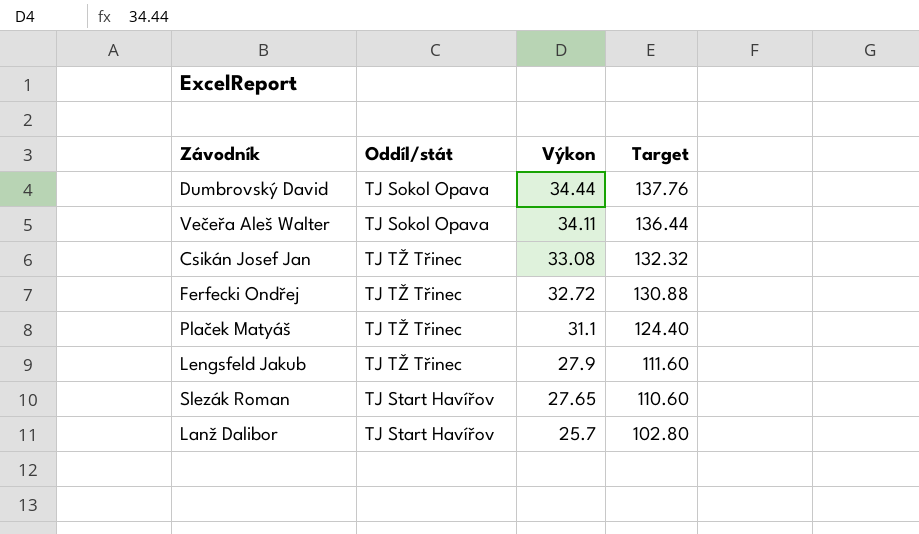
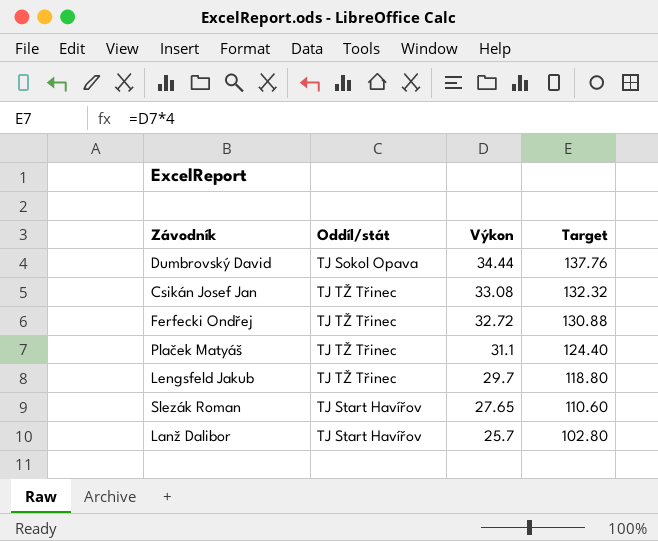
row Večeřa Aleš Walter: TJ Sokol Opava | 34.11 | 136.44 -> none
Lengsfeld Jakub | Výkon: 27.9 -> 29.7
Lengsfeld Jakub | Target: 111.60 -> 118.80

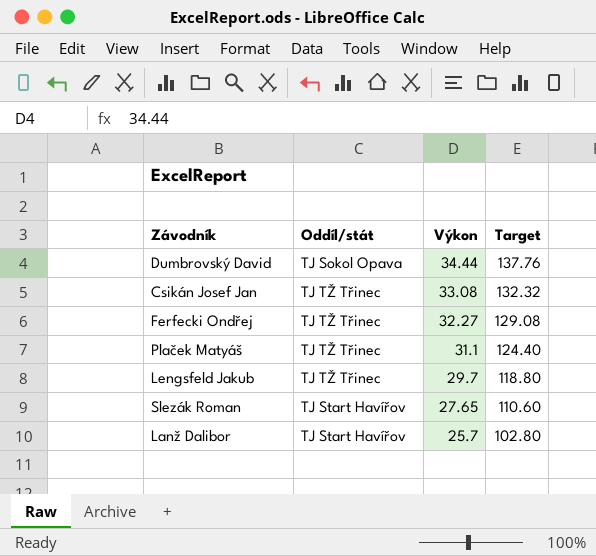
Ferfecki Ondřej | Výkon: 32.72 -> 32.27
Ferfecki Ondřej | Target: 130.88 -> 129.08

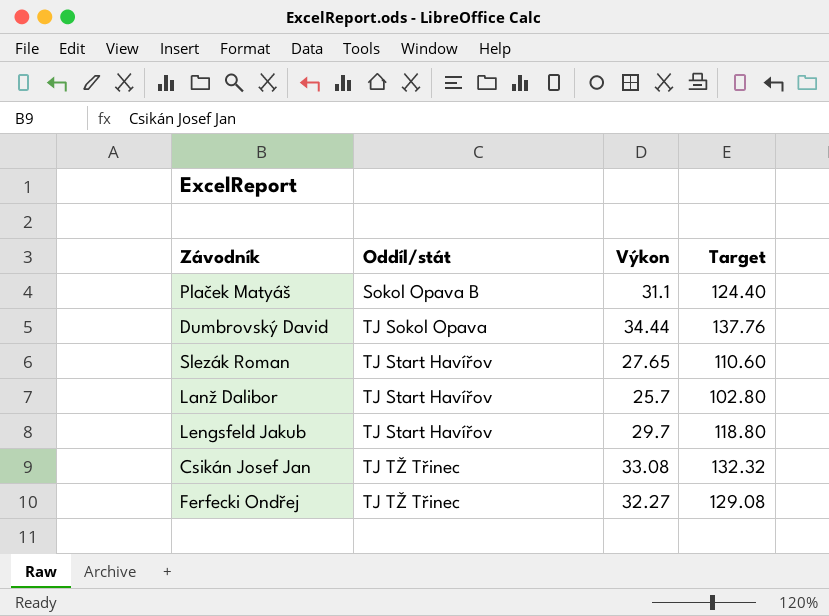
row order: Výkon descending -> Oddíl/stát ascending
Plaček Matyáš | Oddíl/stát: TJ TŽ Třinec -> Sokol Opava B
Lengsfeld Jakub | Oddíl/stát: TJ TŽ Třinec -> TJ Start Havířov

